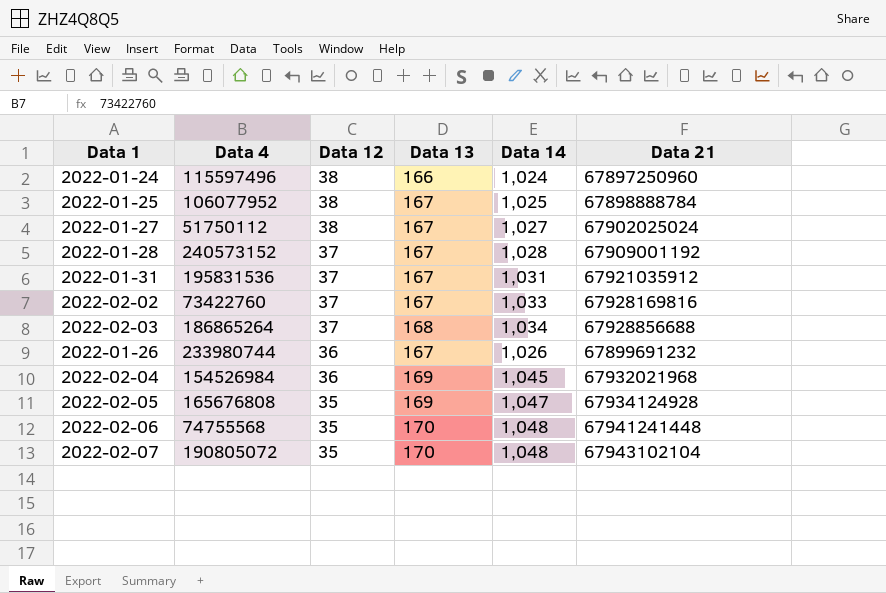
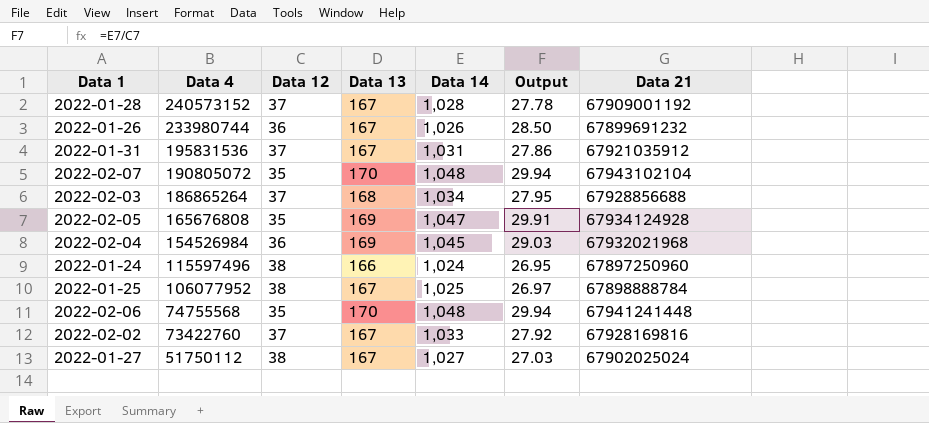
row order: Data 12 descending -> Data 4 descending
column Output | formula: none -> [Data 14] / [Data 12]

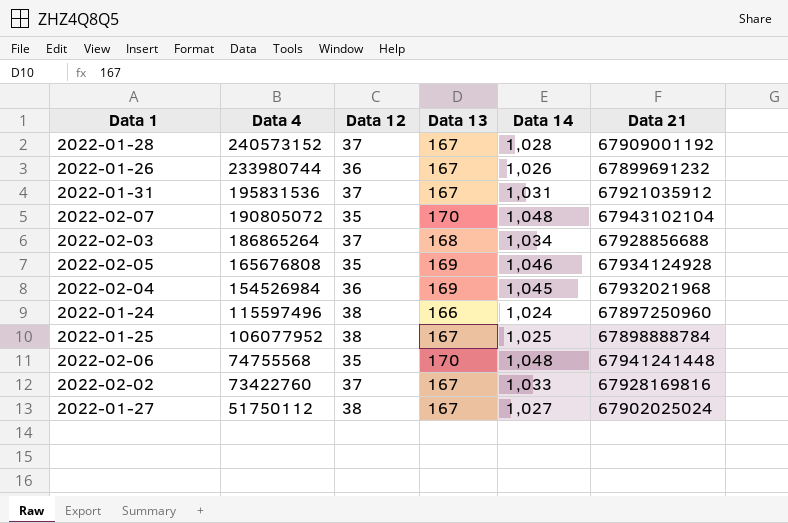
column Output | formula: [Data 14] / [Data 12] -> none
2022-02-05 | Data 14: 1,047 -> 1,046

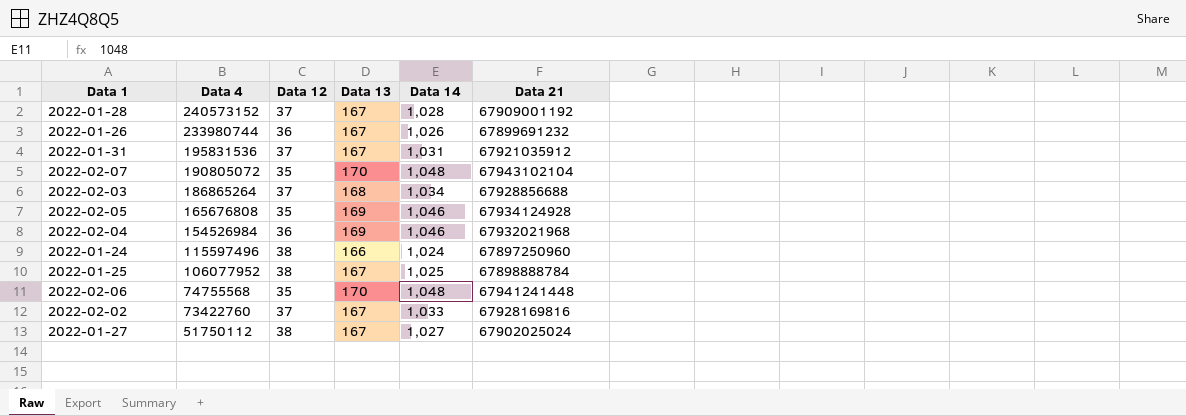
2022-02-04 | Data 14: 1,045 -> 1,046

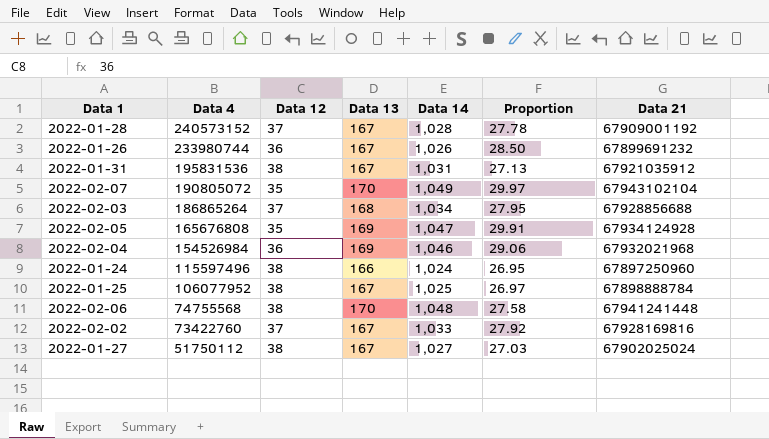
column Proportion | formula: none -> [Data 14] / [Data 12]
2022-01-31 | Data 12: 37 -> 38
2022-02-07 | Data 14: 1,048 -> 1,049
2022-02-05 | Data 14: 1,046 -> 1,047
2022-02-06 | Data 12: 35 -> 38

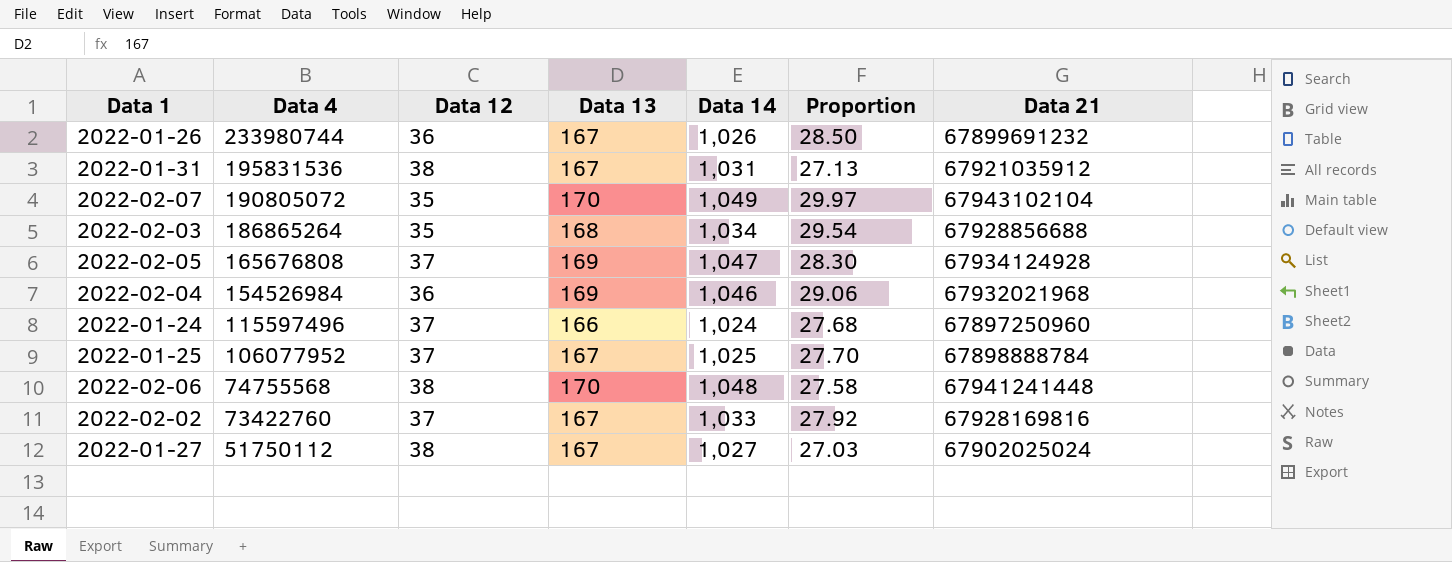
row 2022-01-28: 240573152 | 37 | 167 | 1,028 | 27.78 | 67909001192 -> none
2022-02-03 | Data 12: 37 -> 35
2022-02-03 | Proportion: 27.95 -> 29.54
2022-02-05 | Data 12: 35 -> 37
2022-02-05 | Proportion: 29.91 -> 28.30
2022-01-24 | Data 12: 38 -> 37
2022-01-24 | Proportion: 26.95 -> 27.68
2022-01-25 | Data 12: 38 -> 37
2022-01-25 | Proportion: 26.97 -> 27.70

